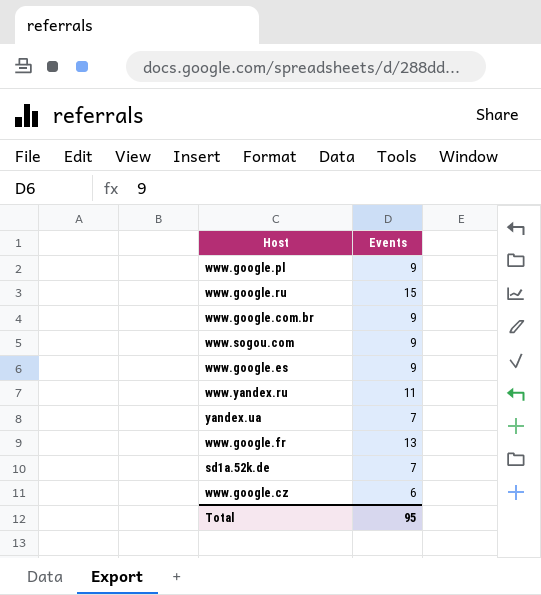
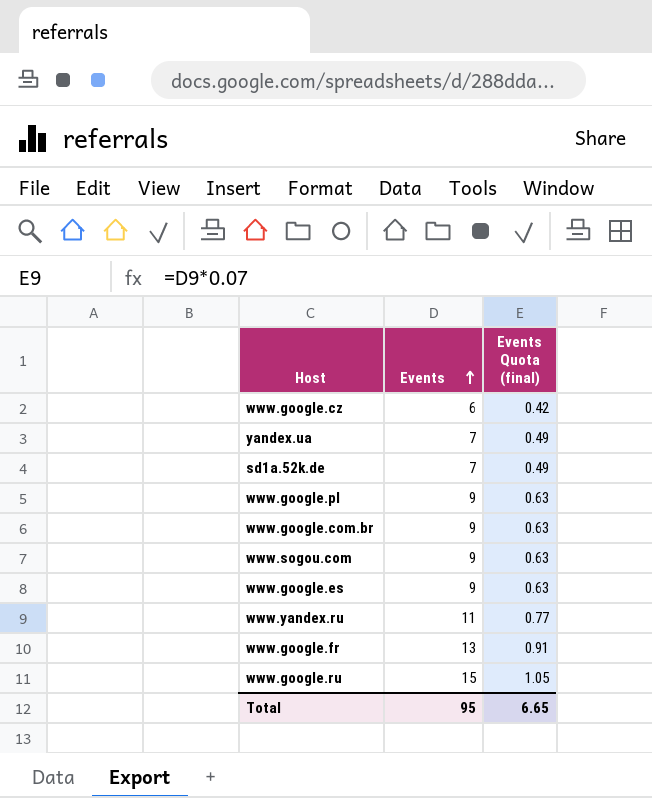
row order: none -> Events ascending
column Events Quota (final) | formula: none -> [Events] * 0.07

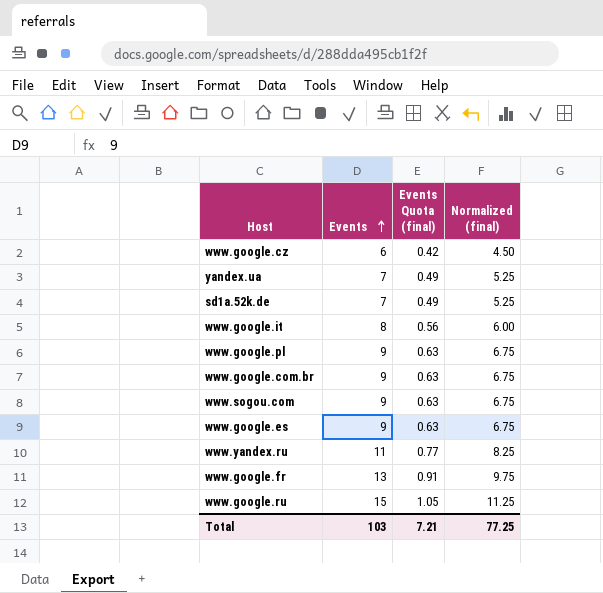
column Normalized (final) | formula: none -> [Events] * 0.75
row www.google.it: none -> 8 | 0.56 | 6.00
Total | Events: 95 -> 103
Total | Events Quota (final): 6.65 -> 7.21

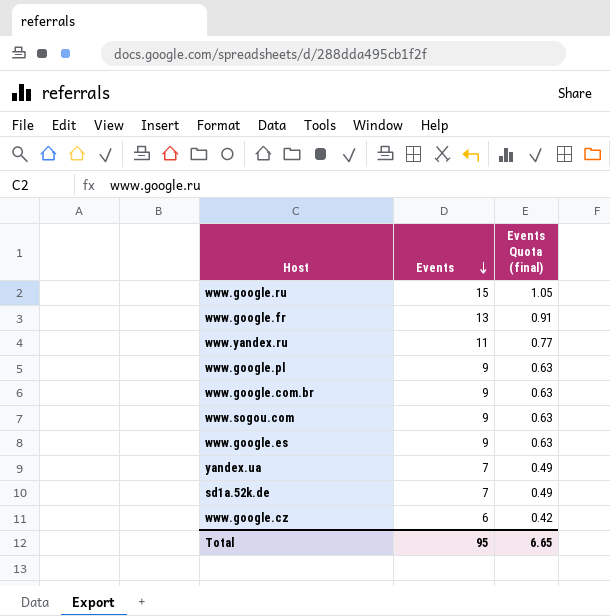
row order: Events ascending -> Events descending
column Normalized (final) | formula: [Events] * 0.75 -> none
row www.google.it: 8 | 0.56 | 6.00 -> none
Total | Events: 103 -> 95
Total | Events Quota (final): 7.21 -> 6.65

